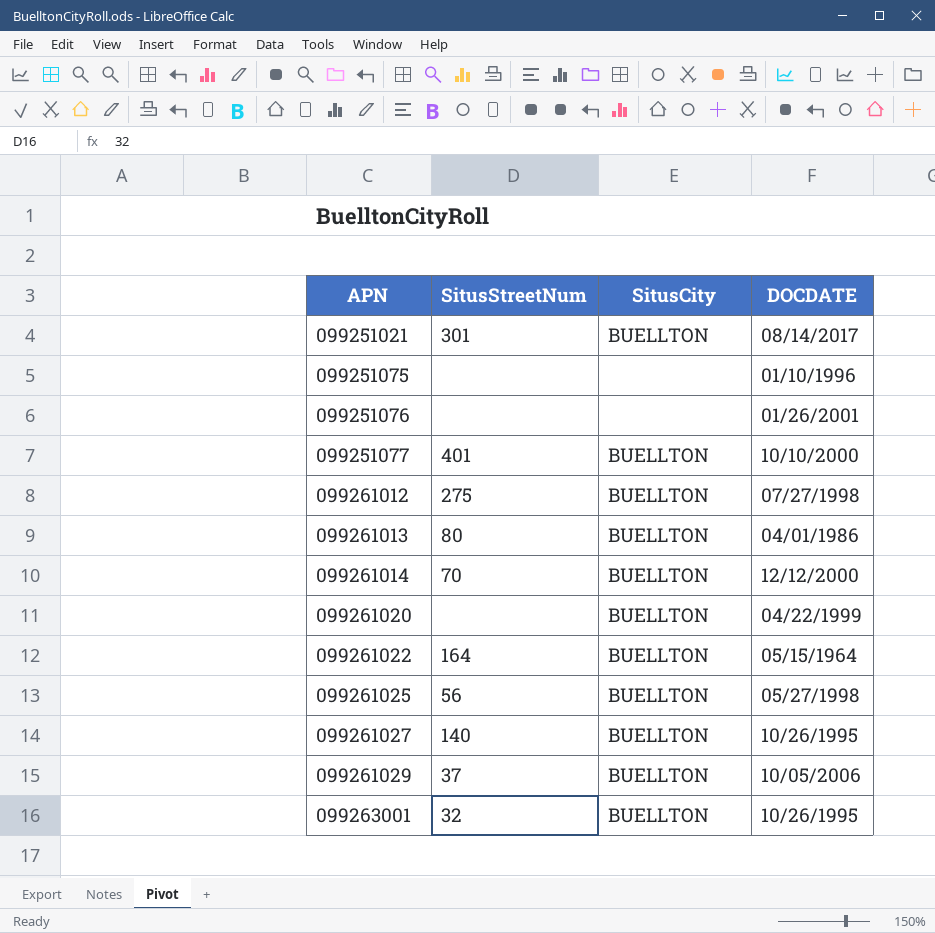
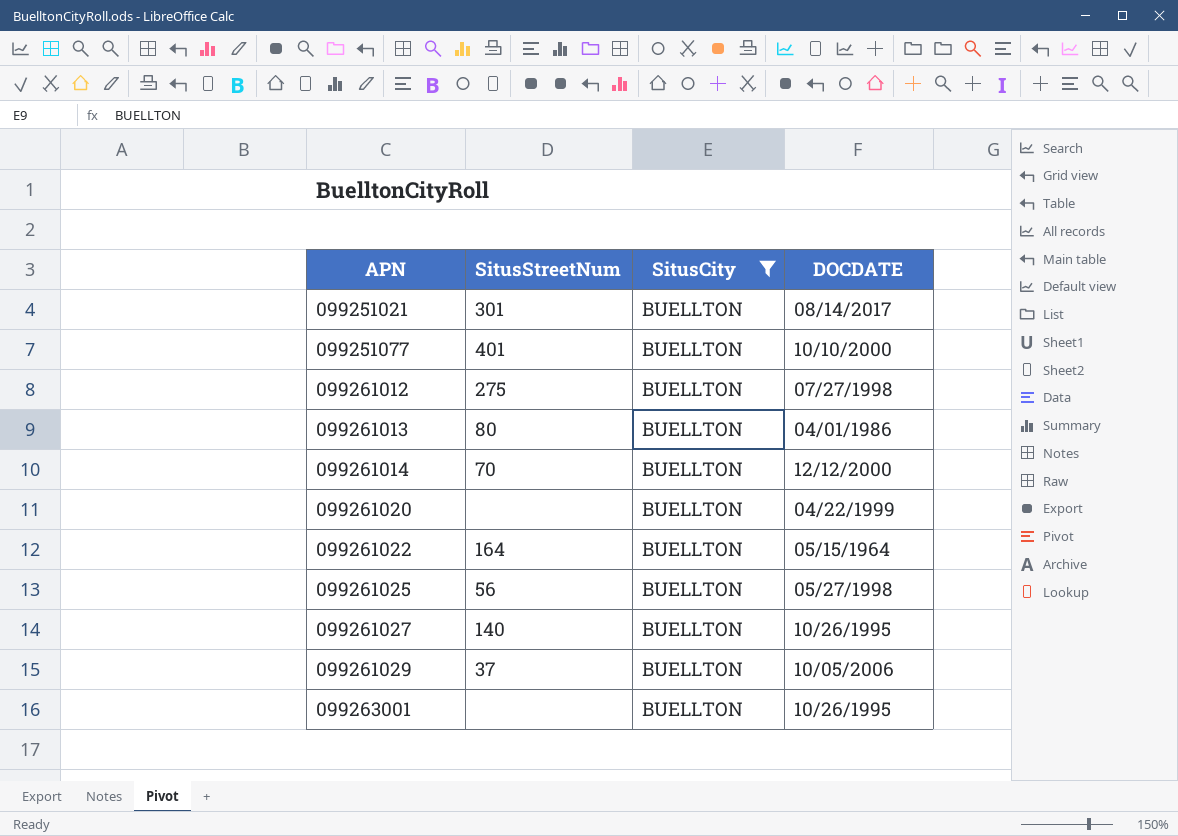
filter: none -> SitusCity = BUELLTON
099263001 | SitusStreetNum: 32 -> none

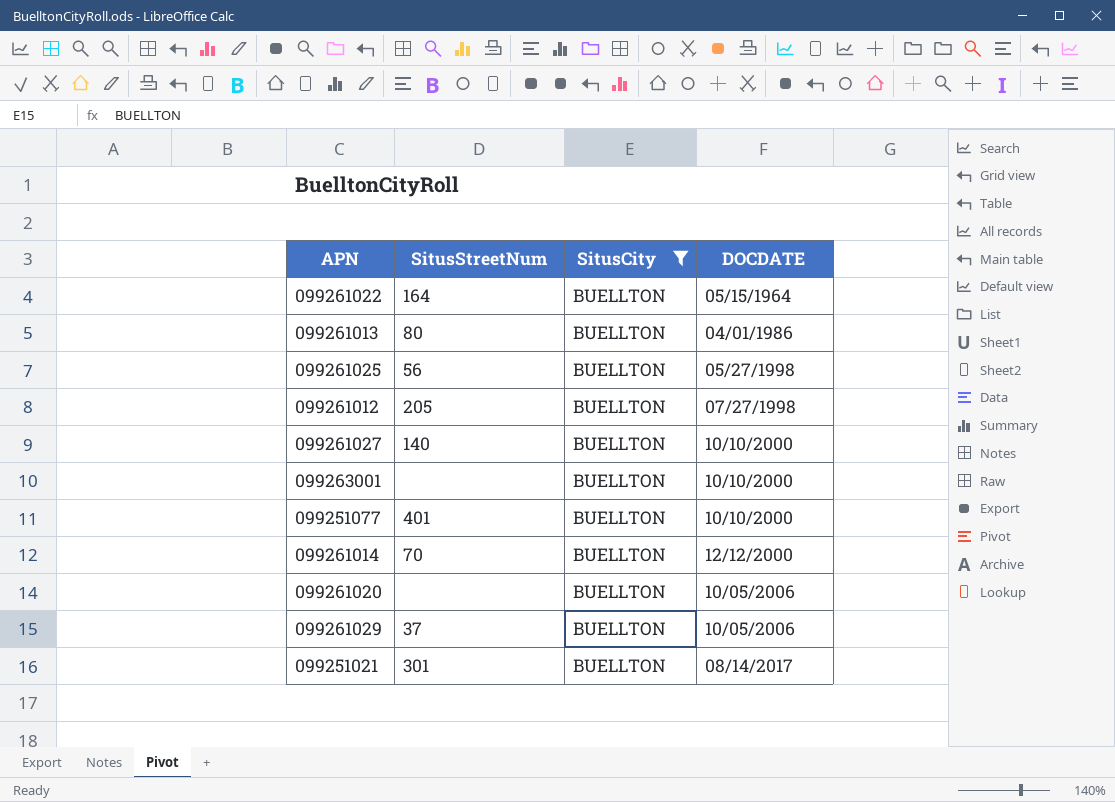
row order: APN ascending -> DOCDATE ascending
099261012 | SitusStreetNum: 275 -> 205
099261027 | DOCDATE: 10/26/1995 -> 10/10/2000
099263001 | DOCDATE: 10/26/1995 -> 10/10/2000
099261020 | DOCDATE: 04/22/1999 -> 10/05/2006

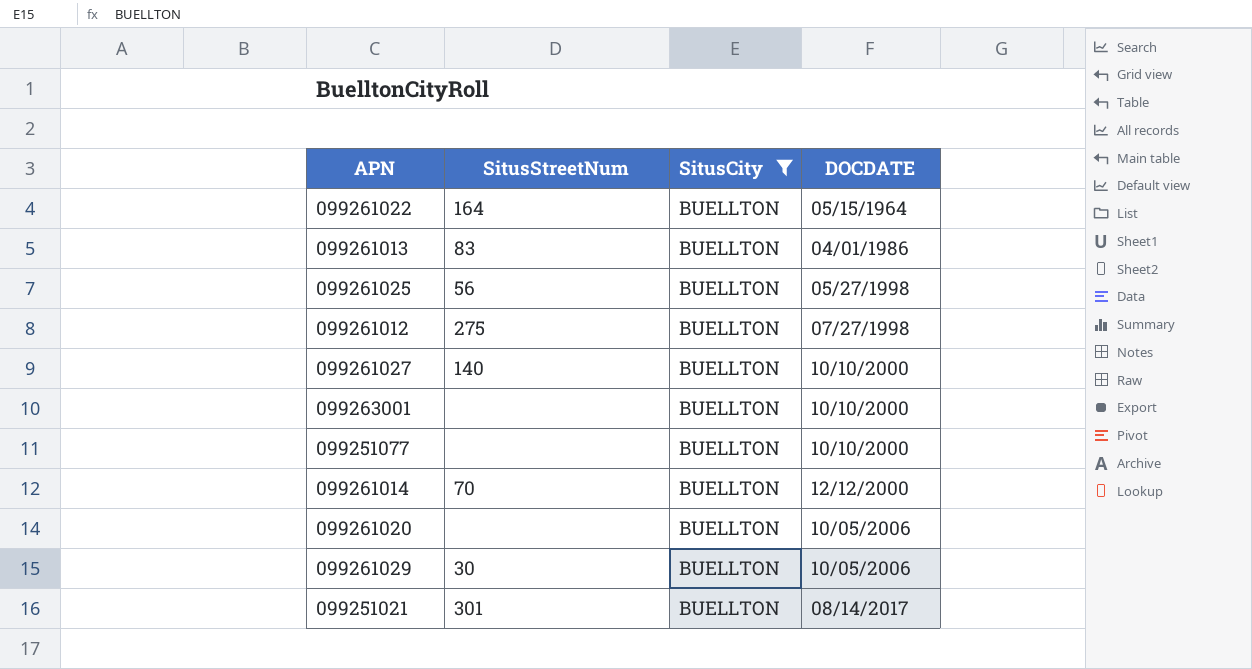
099261013 | SitusStreetNum: 80 -> 83
099261012 | SitusStreetNum: 205 -> 275
099251077 | SitusStreetNum: 401 -> none
099261029 | SitusStreetNum: 37 -> 30

